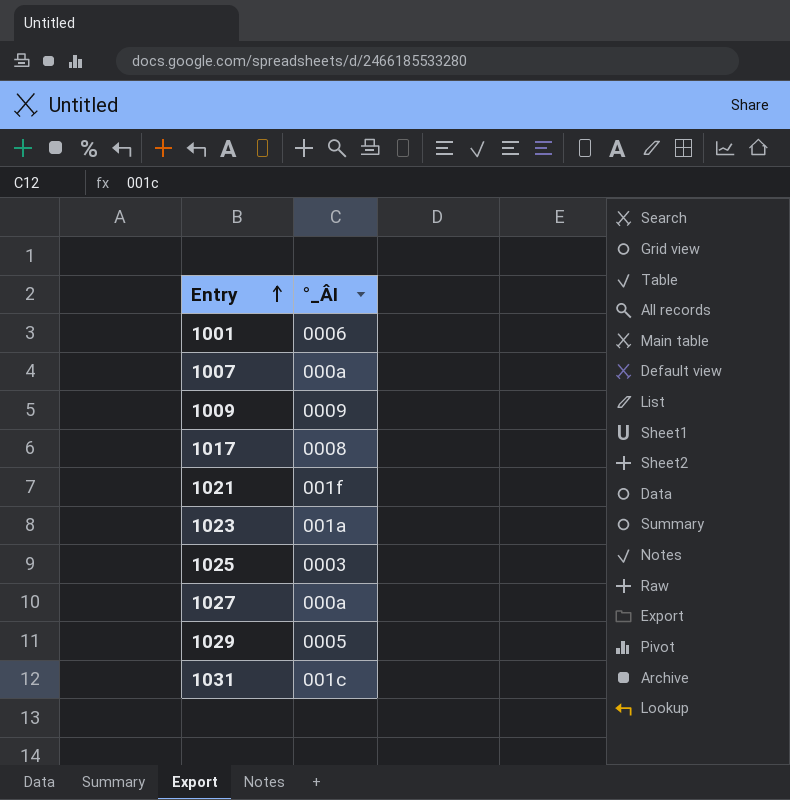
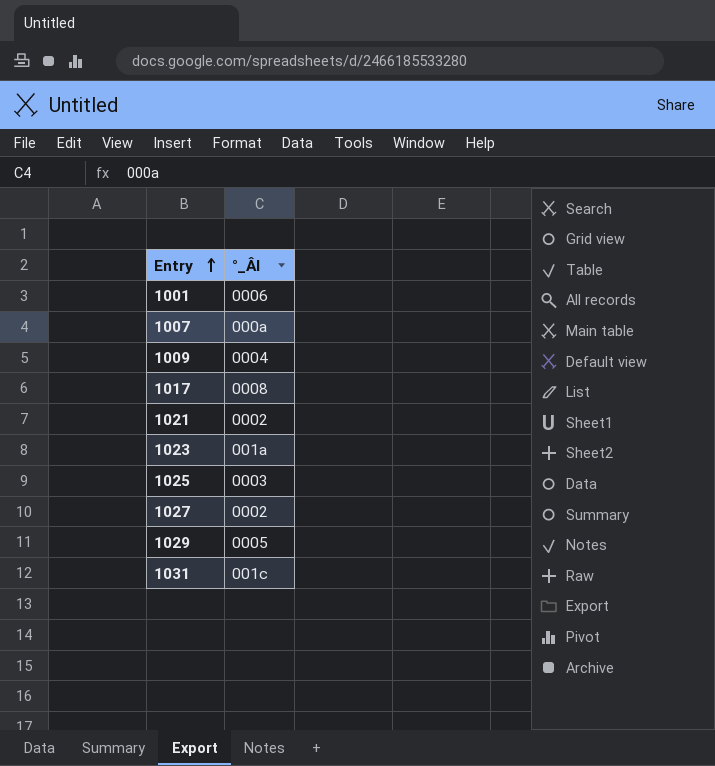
1009 | °_ÂI: 0009 -> 0004
1021 | °_ÂI: 001f -> 0002
1027 | °_ÂI: 000a -> 0002

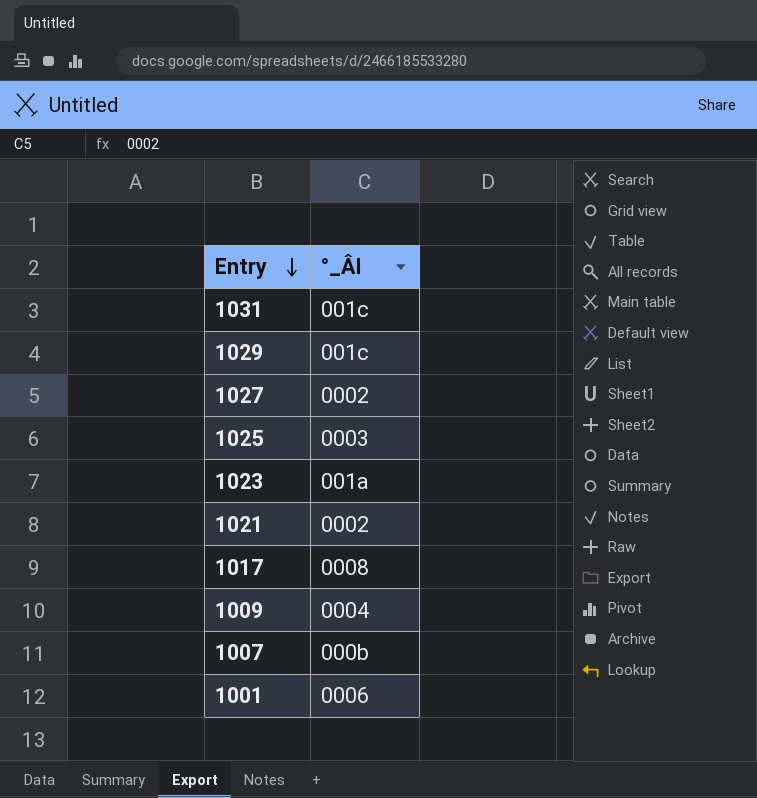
row order: Entry ascending -> Entry descending
1029 | °_ÂI: 0005 -> 001c
1007 | °_ÂI: 000a -> 000b

